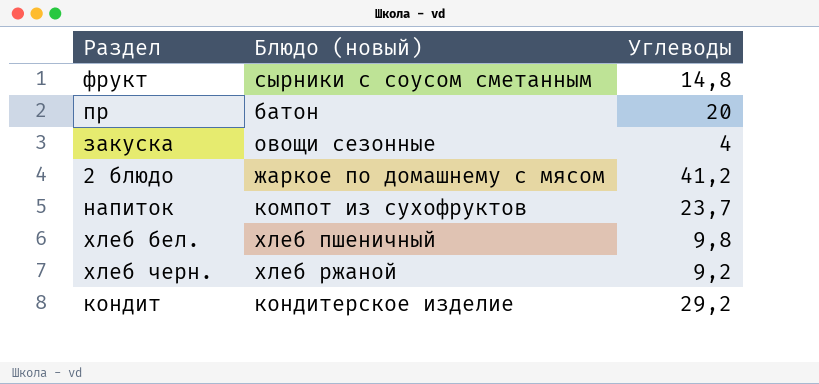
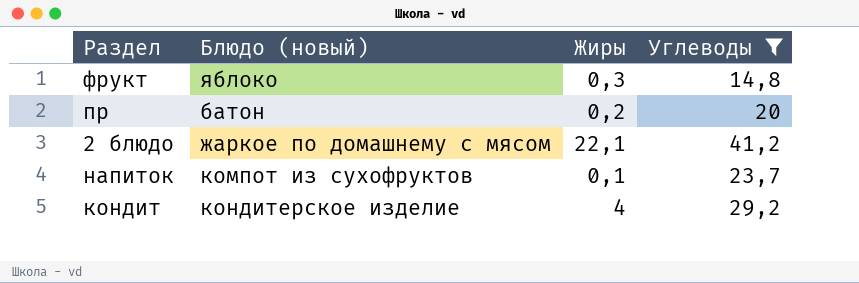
filter: none -> Углеводы >= 14,8
column Жиры | position: none -> 3
фрукт | Блюдо (новый): сырники с соусом сметанным -> яблоко

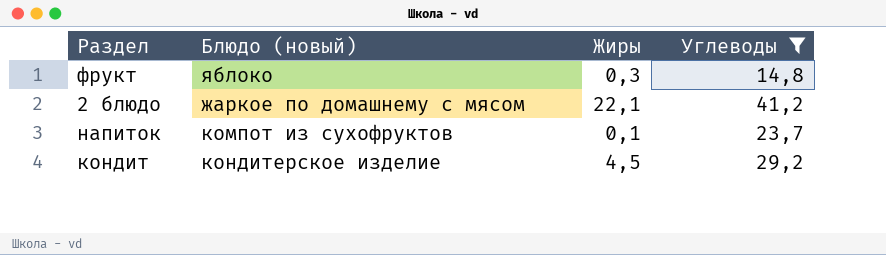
row пр: батон | 0,2 | 20 -> none
кондит | Жиры: 4 -> 4,5

